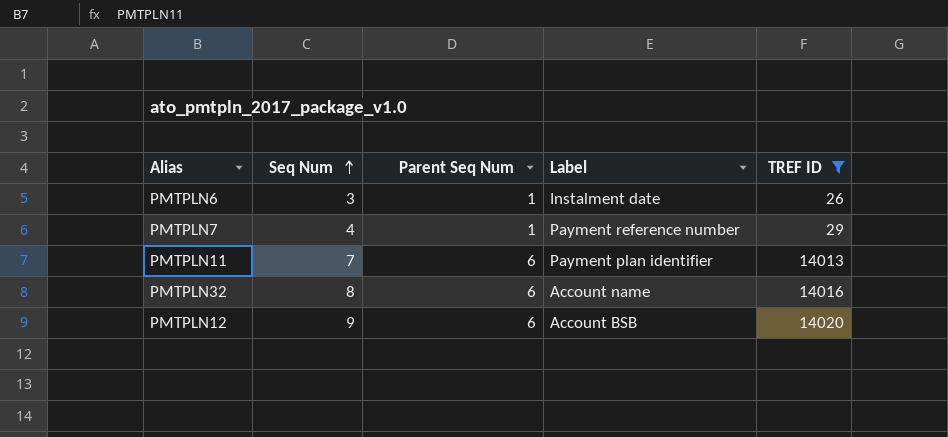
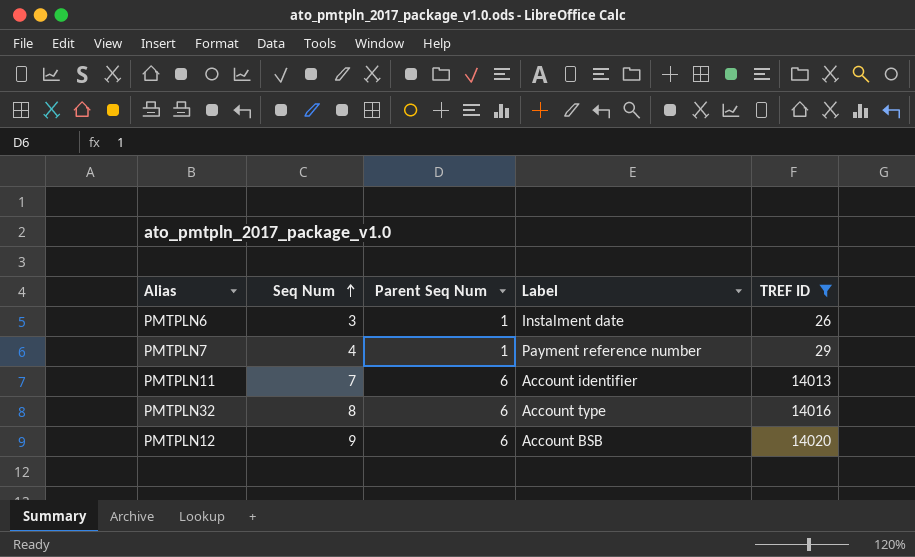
PMTPLN11 | Label: Payment plan identifier -> Account identifier
PMTPLN32 | Label: Account name -> Account type

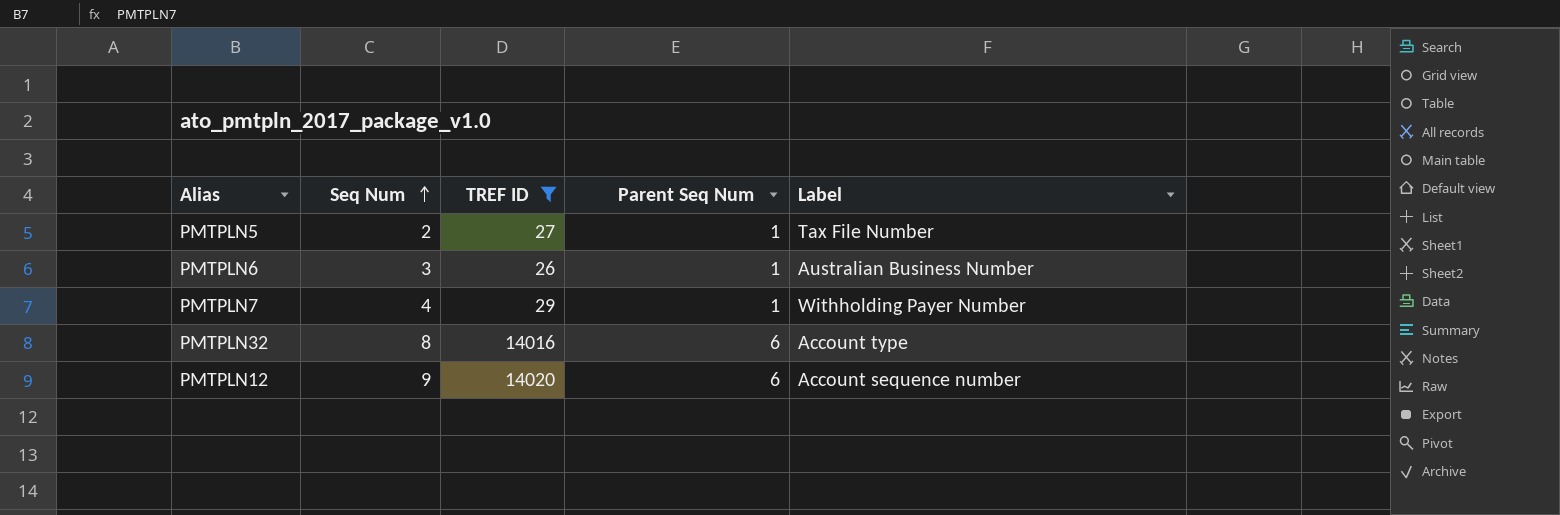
column TREF ID | position: 5 -> 3
row PMTPLN11: 7 | 6 | Account identifier | 14013 -> none
row PMTPLN5: none -> 2 | 27 | 1 | Tax File Number
PMTPLN6 | Label: Instalment date -> Australian Business Number
PMTPLN7 | Label: Payment reference number -> Withholding Payer Number
PMTPLN12 | Label: Account BSB -> Account sequence number

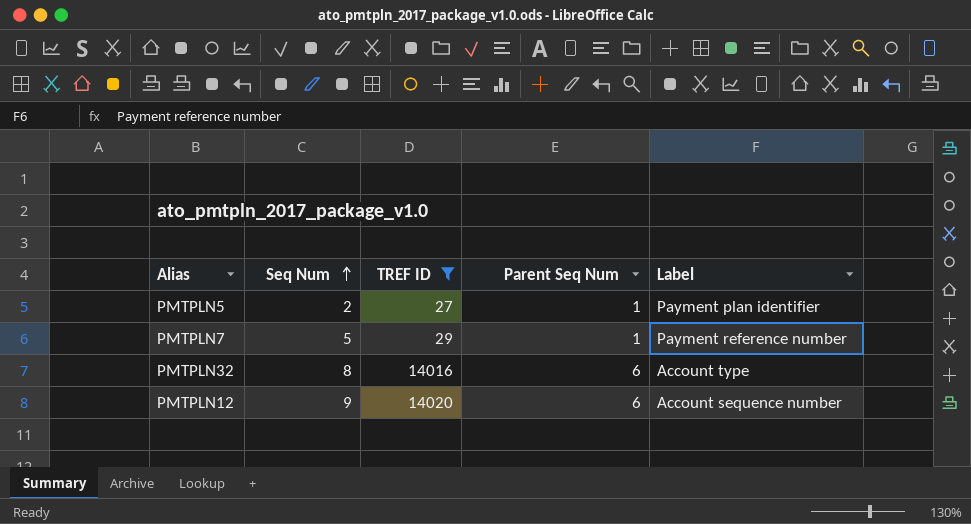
row PMTPLN6: 3 | 26 | 1 | Australian Business Number -> none
PMTPLN5 | Label: Tax File Number -> Payment plan identifier
PMTPLN7 | Seq Num: 4 -> 5
PMTPLN7 | Label: Withholding Payer Number -> Payment reference number

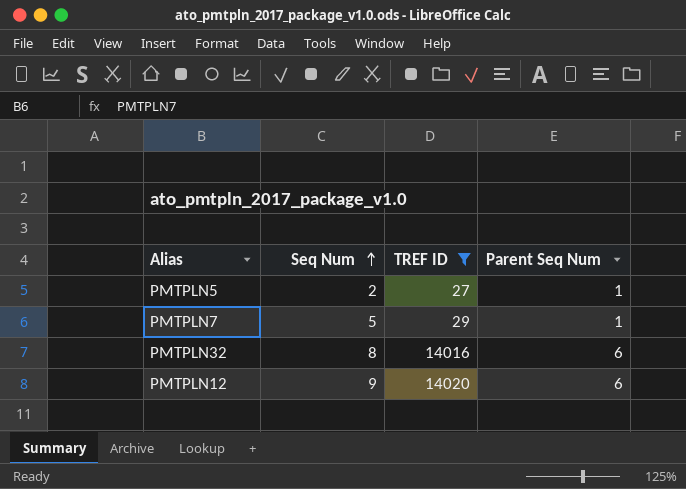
column Label | position: 5 -> none

